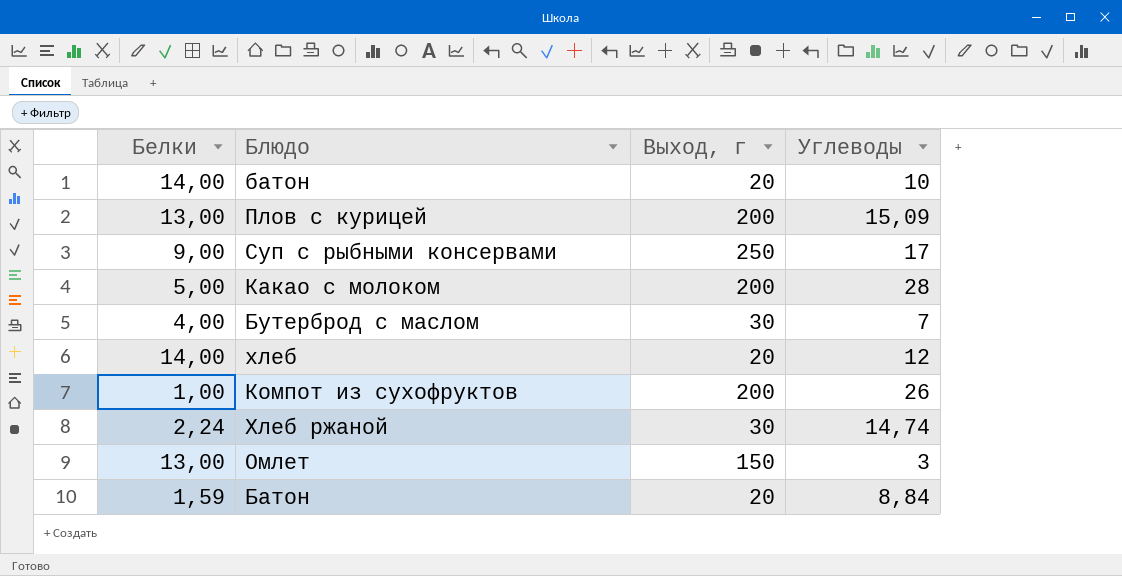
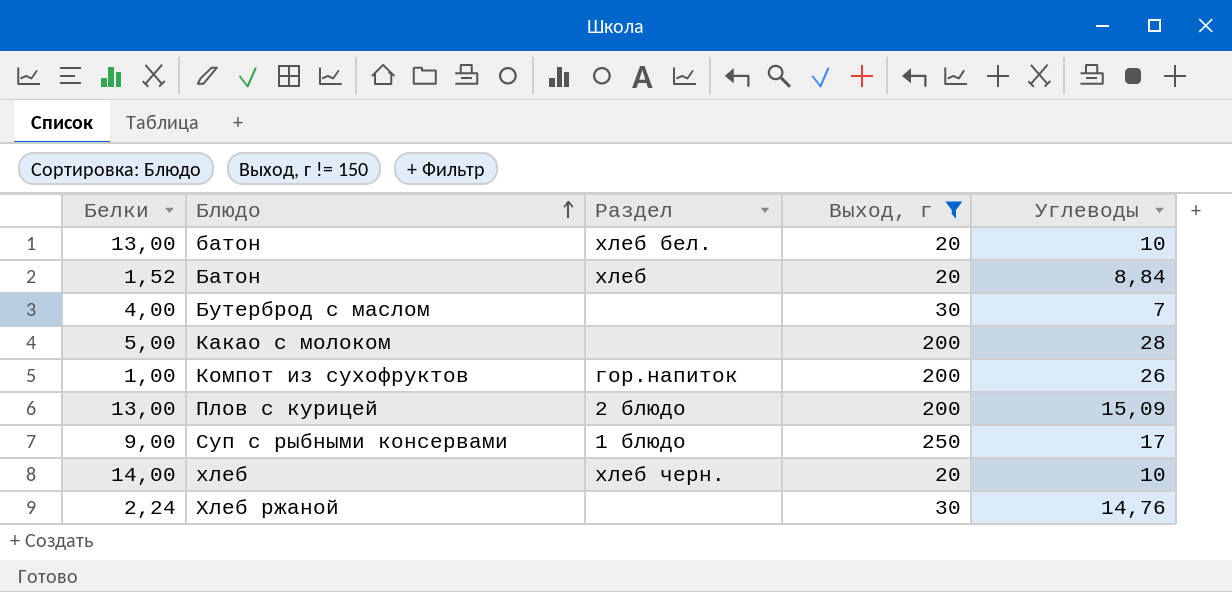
filter: none -> Выход, г != 150
row order: none -> Блюдо ascending
column Раздел | position: none -> 3
батон | Белки: 14,00 -> 13,00
Батон | Белки: 1,59 -> 1,52
хлеб | Углеводы: 12 -> 10
Хлеб ржаной | Углеводы: 14,74 -> 14,76

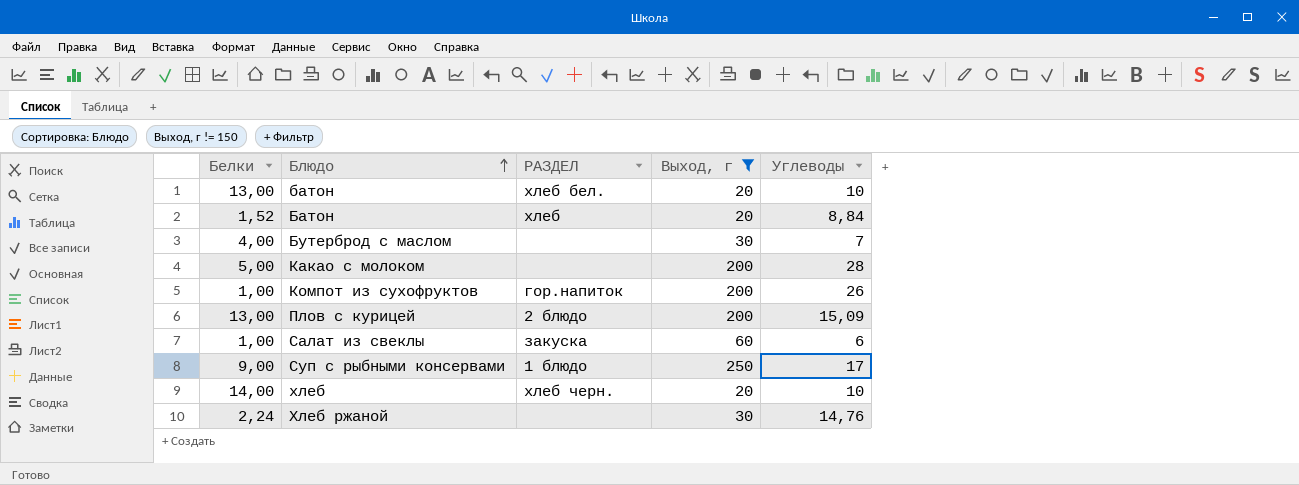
column name: Раздел -> РАЗДЕЛ
row Салат из свеклы: none -> 1,00 | закуска | 60 | 6

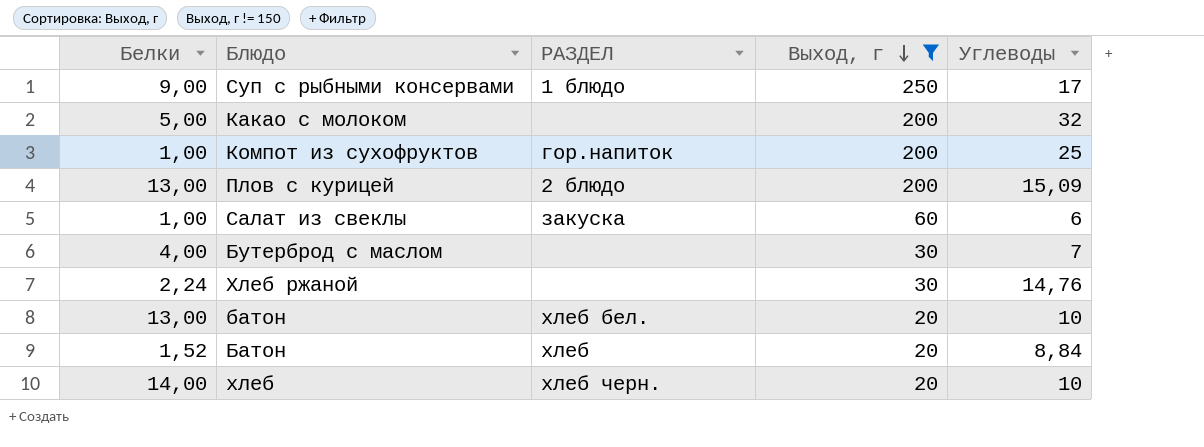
row order: Блюдо ascending -> Выход, г descending
Какао с молоком | Углеводы: 28 -> 32
Компот из сухофруктов | Углеводы: 26 -> 25

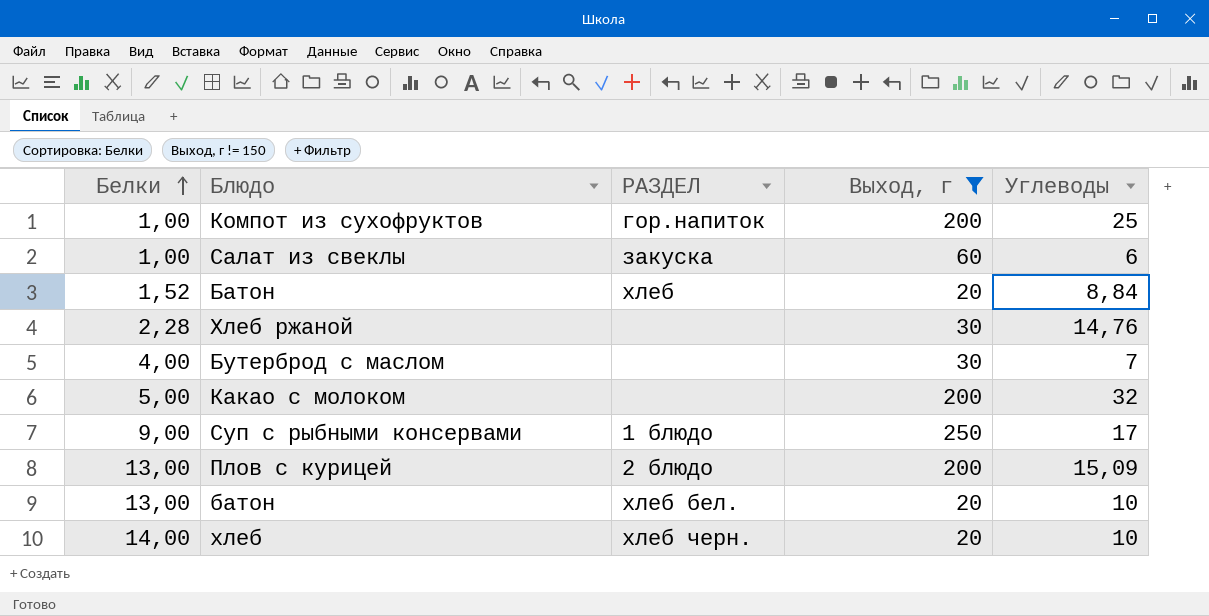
row order: Выход, г descending -> Белки ascending
Хлеб ржаной | Белки: 2,24 -> 2,28

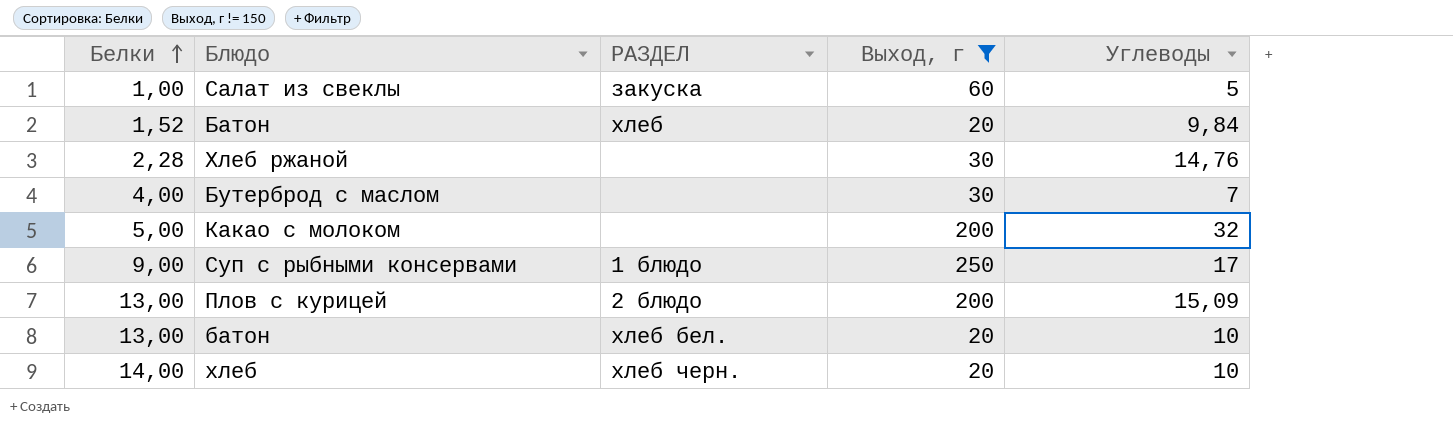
row Компот из сухофруктов: 1,00 | гор.напиток | 200 | 25 -> none
Салат из свеклы | Углеводы: 6 -> 5
Батон | Углеводы: 8,84 -> 9,84

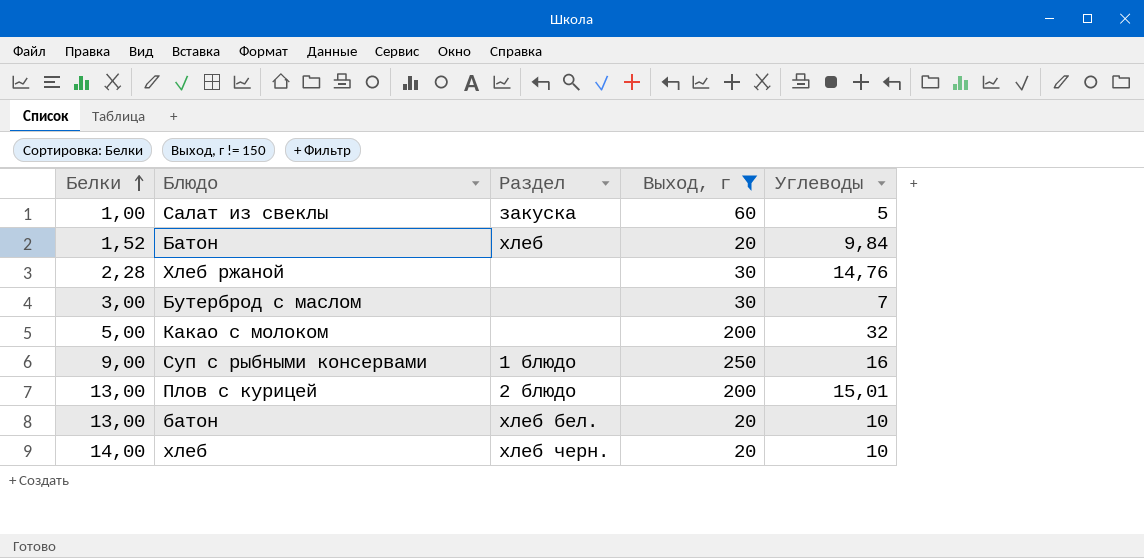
column name: РАЗДЕЛ -> Раздел
Бутерброд с маслом | Белки: 4,00 -> 3,00
Суп с рыбными консервами | Углеводы: 17 -> 16
Плов с курицей | Углеводы: 15,09 -> 15,01

